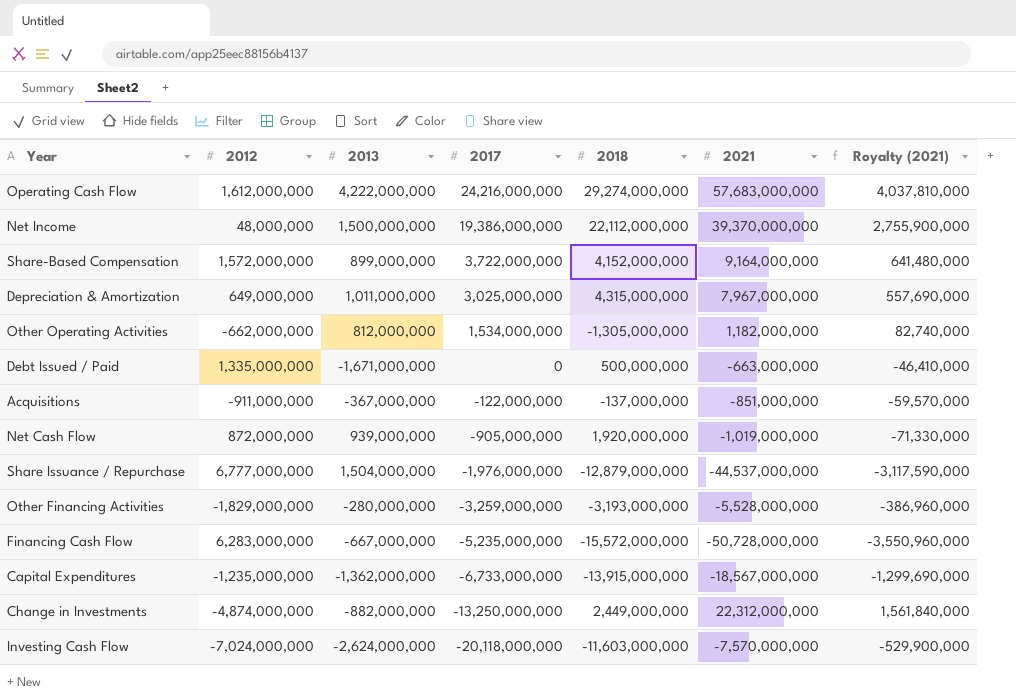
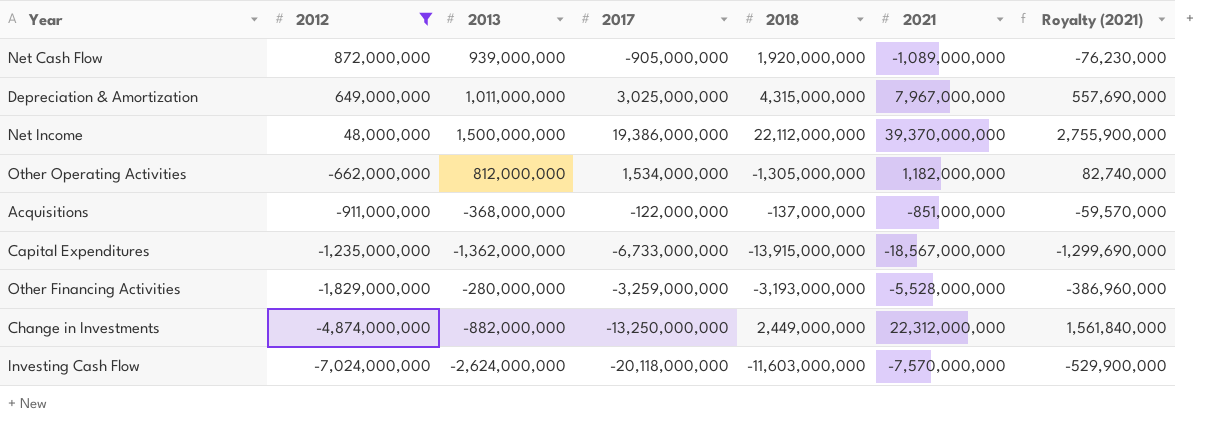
filter: none -> 2012 <= 872,000,000
row order: 2017 descending -> 2012 descending
Net Cash Flow | 2021: -1,019,000,000 -> -1,089,000,000
Net Cash Flow | Royalty (2021): -71,330,000 -> -76,230,000
Acquisitions | 2013: -367,000,000 -> -368,000,000

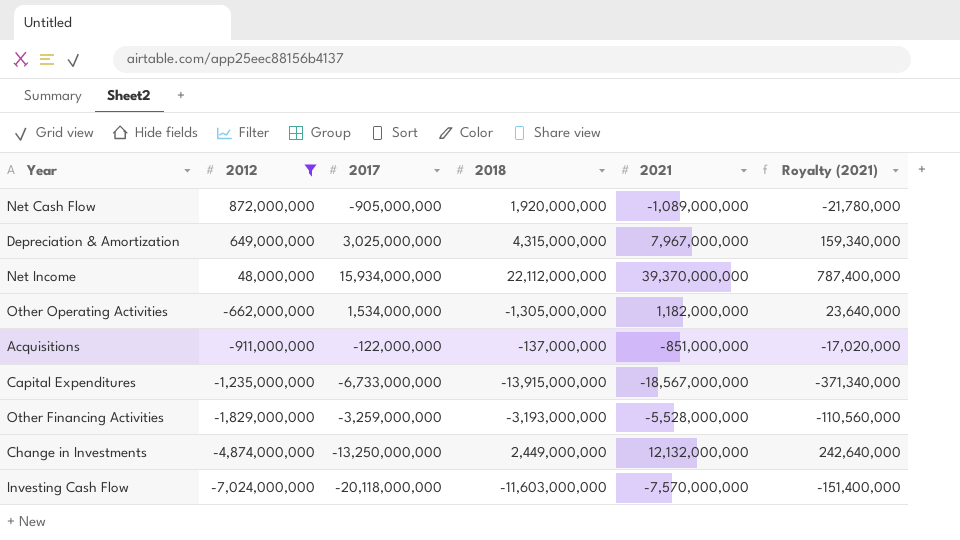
column 2013 | position: 3 -> none
column Royalty (2021) | formula: [2021] * 0.07 -> [2021] * 0.02
Net Income | 2017: 19,386,000,000 -> 15,934,000,000
Change in Investments | 2021: 22,312,000,000 -> 12,132,000,000

